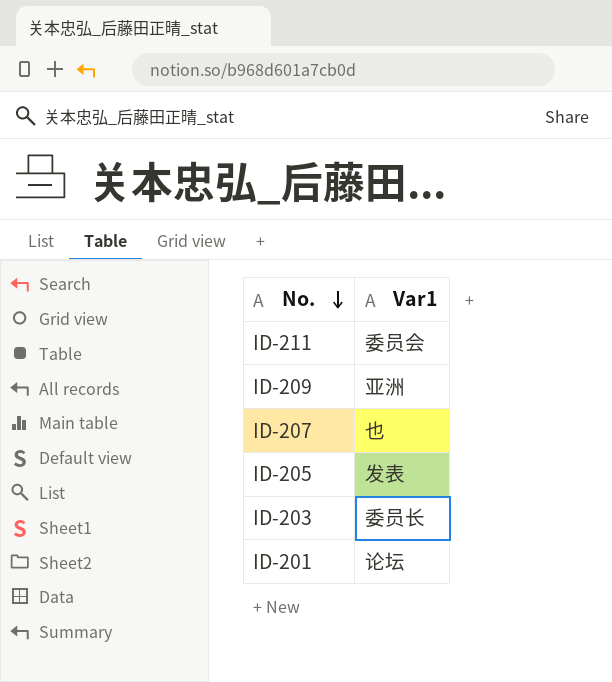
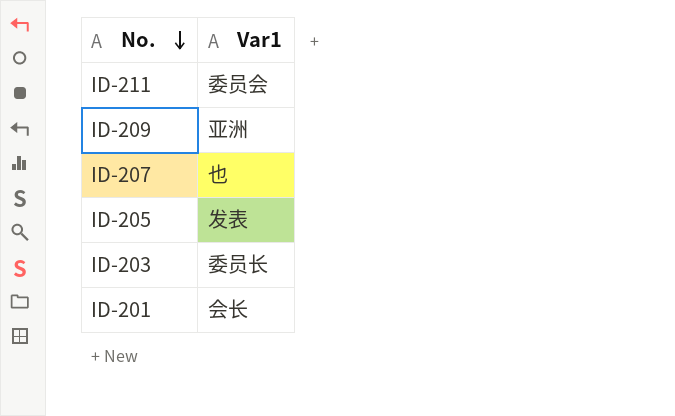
ID-201 | Var1: 论坛 -> 会长

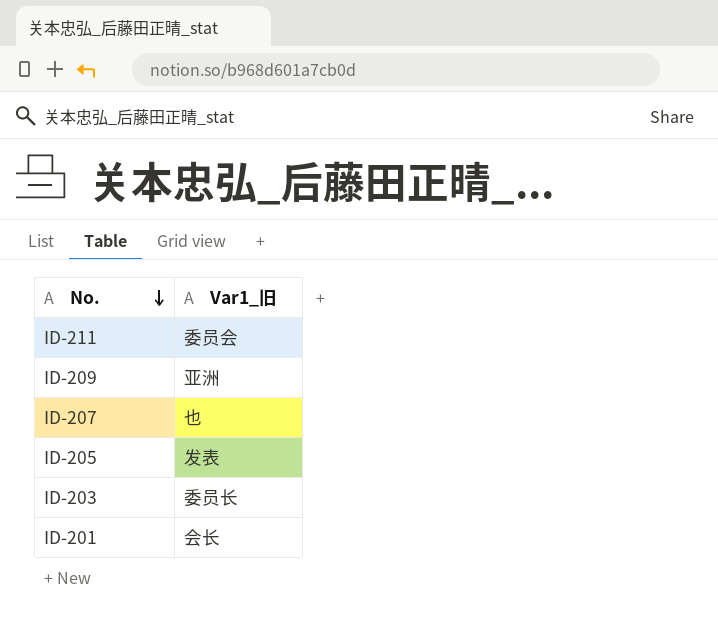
column name: Var1 -> Var1_旧

